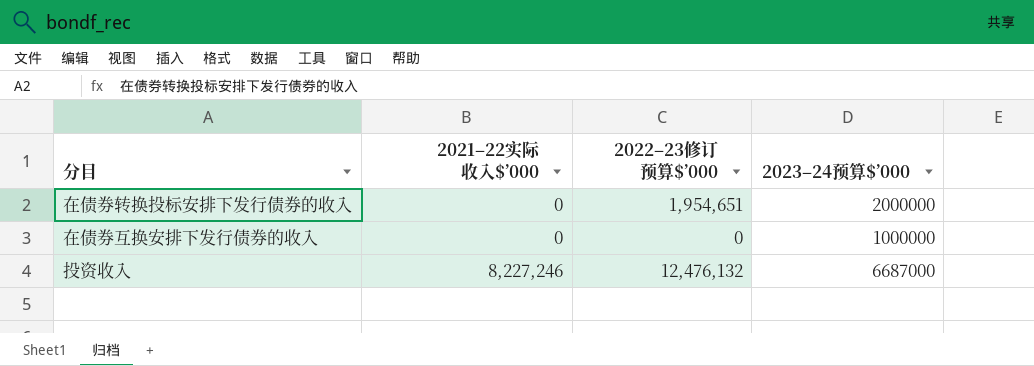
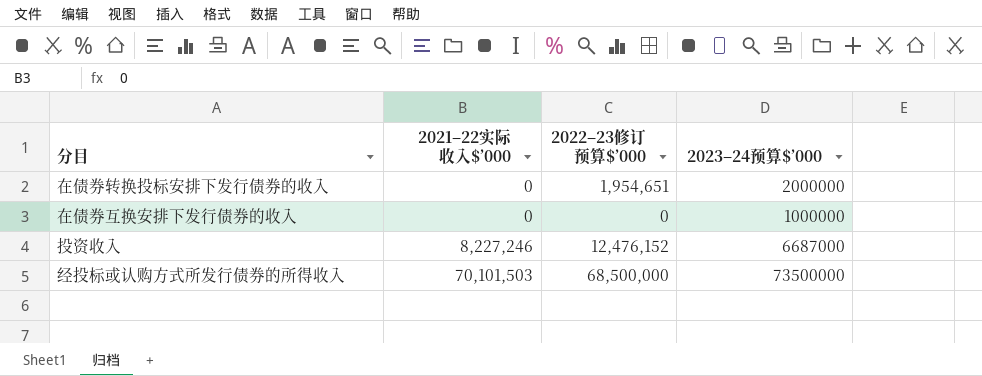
投资收入 | 2022–23修订预算$’000: 12,476,132 -> 12,476,152
row 经投标或认购方式所发行债券的所得收入: none -> 70,101,503 | 68,500,000 | 73500000

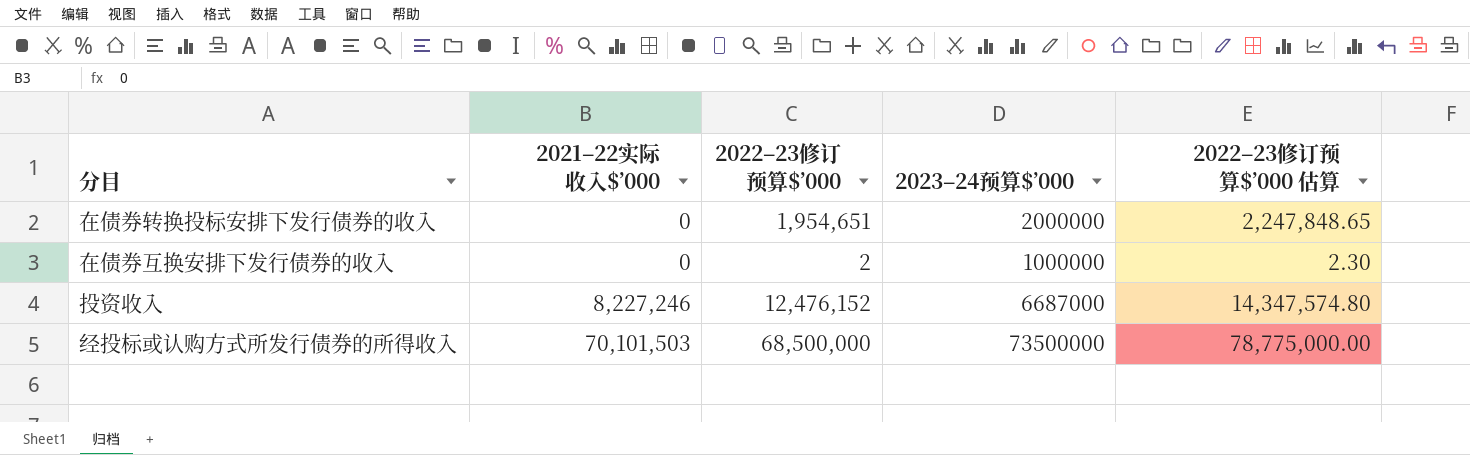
column 2022–23修订预算$’000 估算 | formula: none -> [2022–23修订预算$’000] * 1.15
在债券互换安排下发行债券的收入 | 2022–23修订预算$’000: 0 -> 2

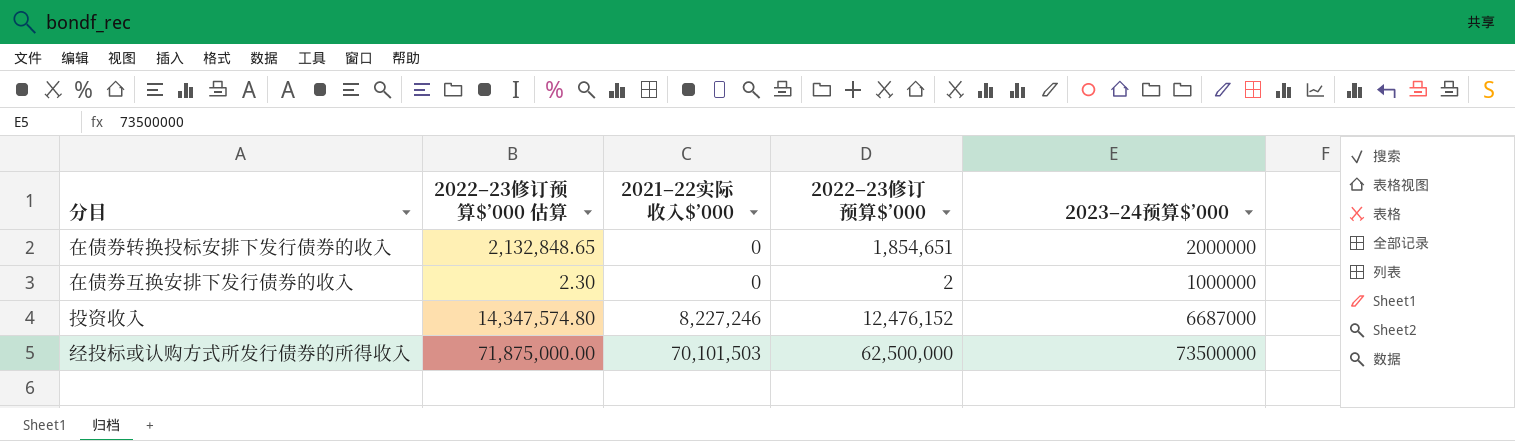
column 2022–23修订预算$’000 估算 | position: 5 -> 2
在债券转换投标安排下发行债券的收入 | 2022–23修订预算$’000 估算: 2,247,848.65 -> 2,132,848.65
在债券转换投标安排下发行债券的收入 | 2022–23修订预算$’000: 1,954,651 -> 1,854,651
经投标或认购方式所发行债券的所得收入 | 2022–23修订预算$’000 估算: 78,775,000.00 -> 71,875,000.00
经投标或认购方式所发行债券的所得收入 | 2022–23修订预算$’000: 68,500,000 -> 62,500,000

